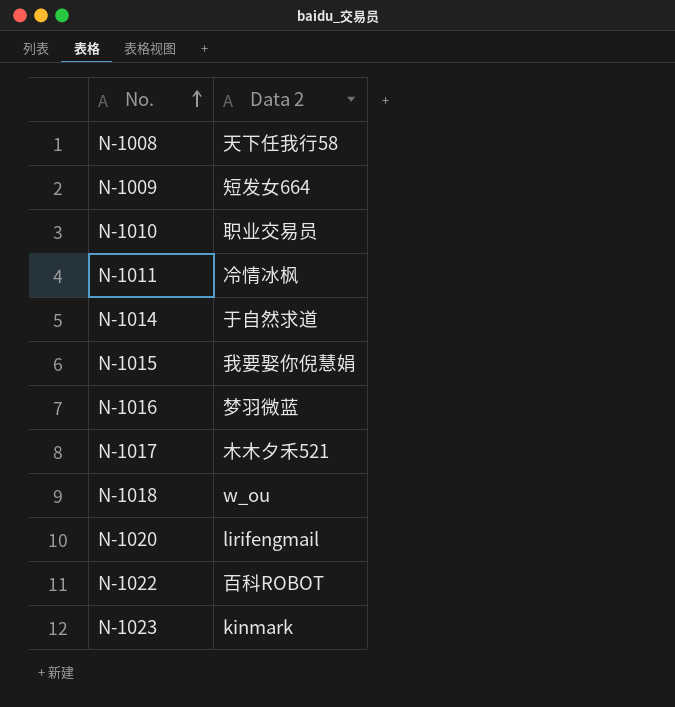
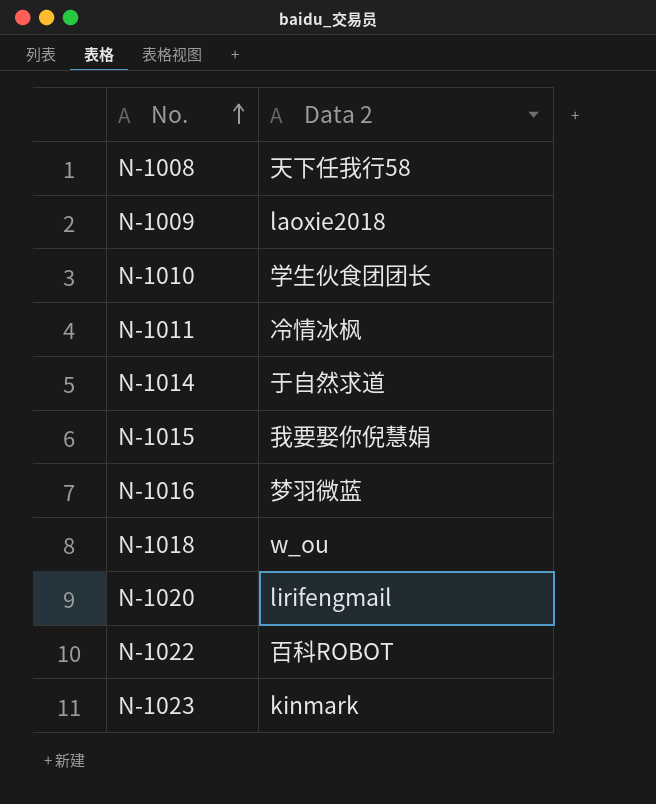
row N-1017: 木木夕禾521 -> none
N-1009 | Data 2: 短发女664 -> laoxie2018
N-1010 | Data 2: 职业交易员 -> 学生伙食团团长

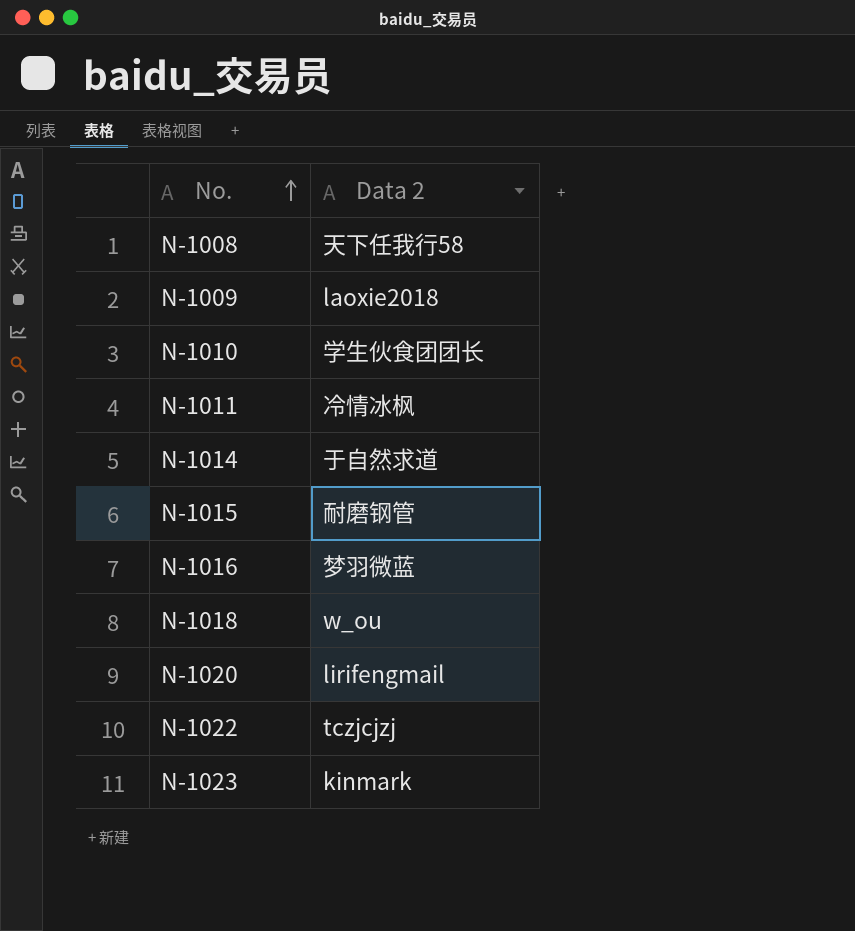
N-1015 | Data 2: 我要娶你倪慧娟 -> 耐磨钢管
N-1022 | Data 2: 百科ROBOT -> tczjcjzj

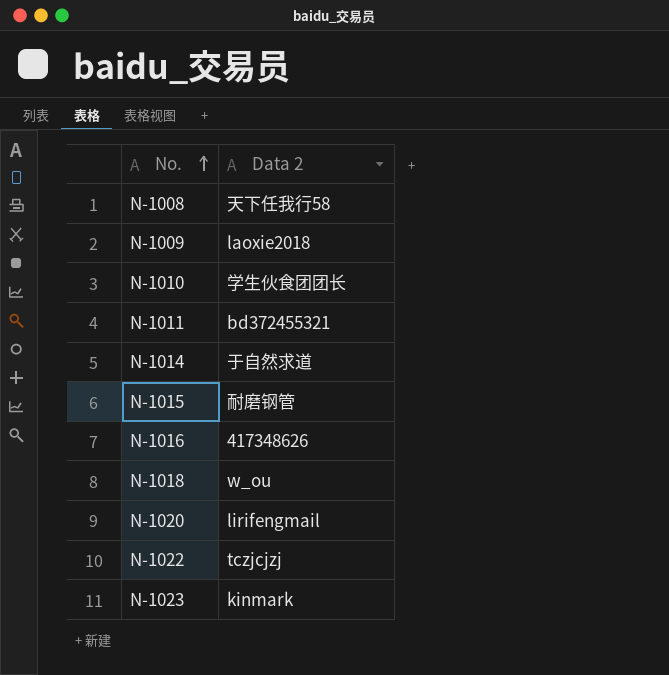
N-1011 | Data 2: 冷情冰枫 -> bd372455321
N-1016 | Data 2: 梦羽微蓝 -> 417348626

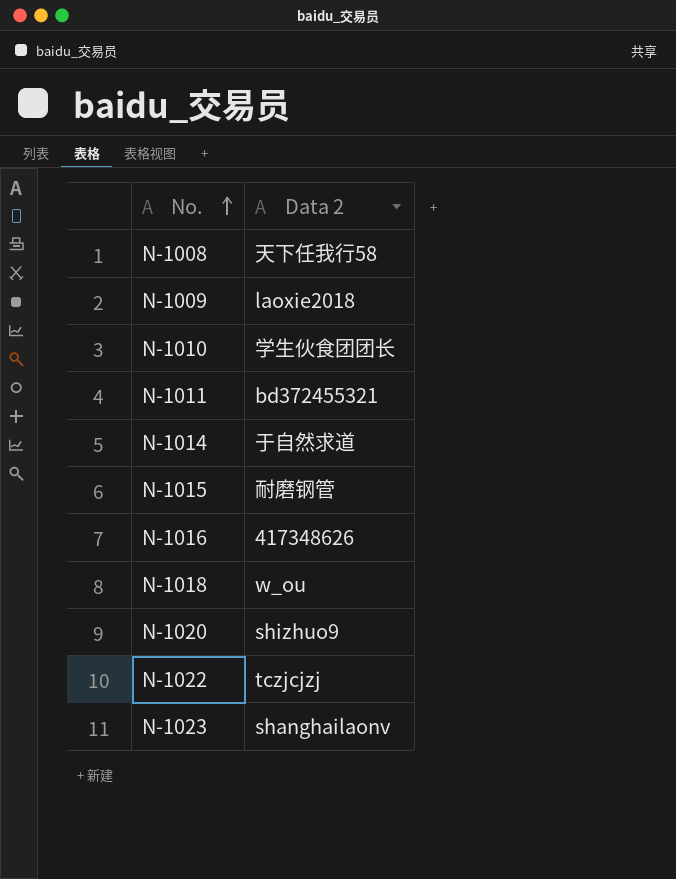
N-1020 | Data 2: lirifengmail -> shizhuo9
N-1023 | Data 2: kinmark -> shanghailaonv

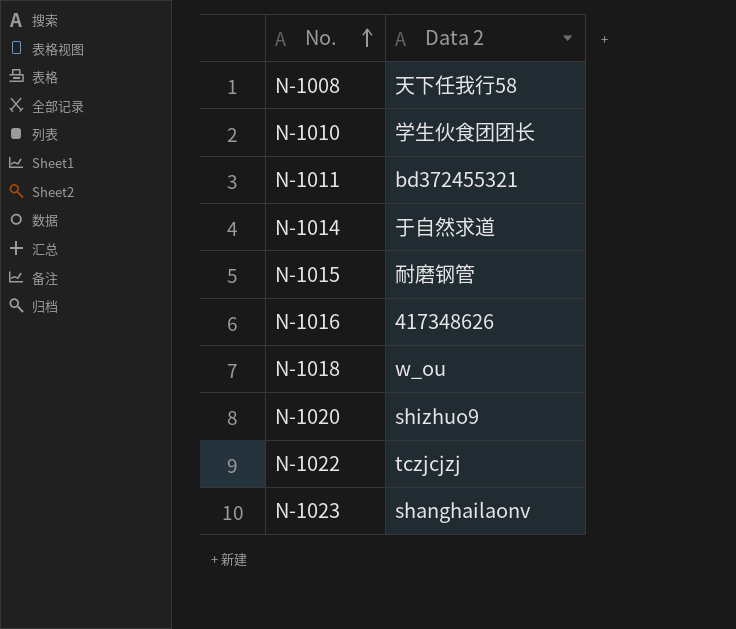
row N-1009: laoxie2018 -> none

